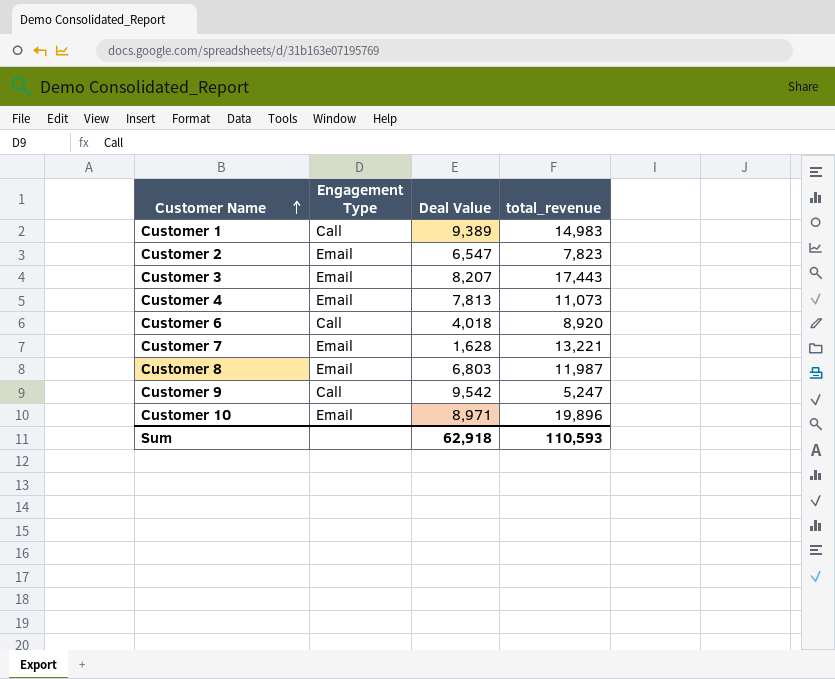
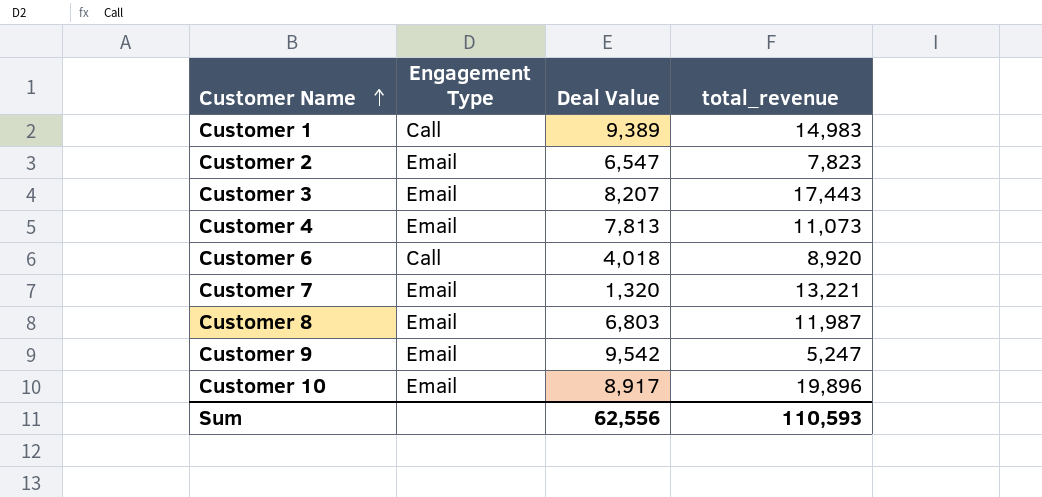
Customer 7 | Deal Value: 1,628 -> 1,320
Customer 9 | Engagement Type: Call -> Email
Customer 10 | Deal Value: 8,971 -> 8,917
Sum | Deal Value: 62,918 -> 62,556

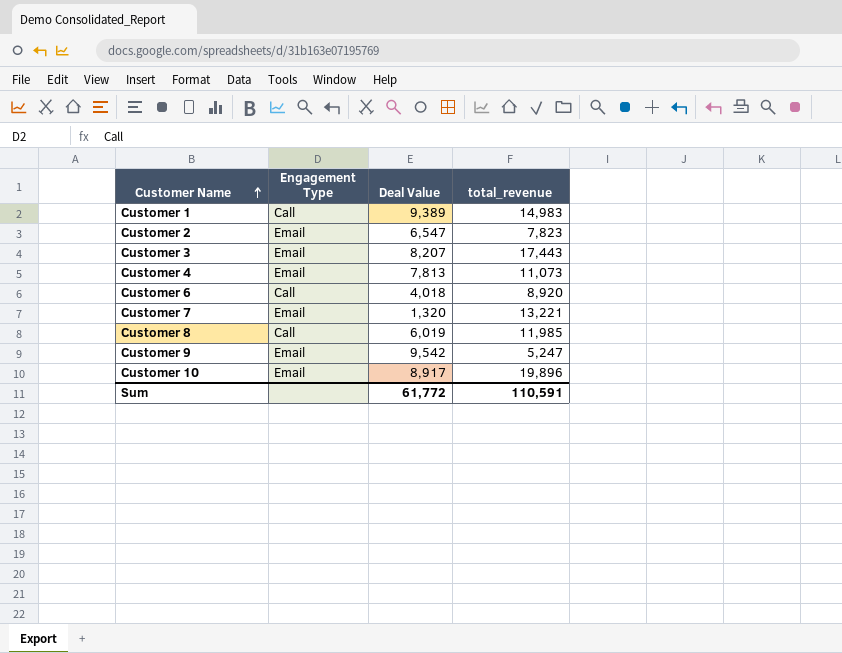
Customer 8 | Engagement Type: Email -> Call
Customer 8 | Deal Value: 6,803 -> 6,019
Customer 8 | total_revenue: 11,987 -> 11,985
Sum | Deal Value: 62,556 -> 61,772
Sum | total_revenue: 110,593 -> 110,591

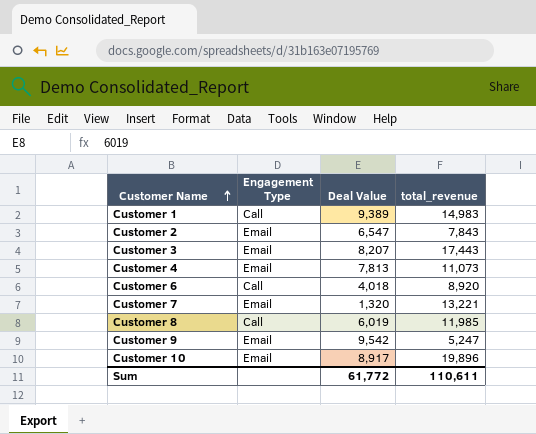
Customer 2 | total_revenue: 7,823 -> 7,843
Sum | total_revenue: 110,591 -> 110,611

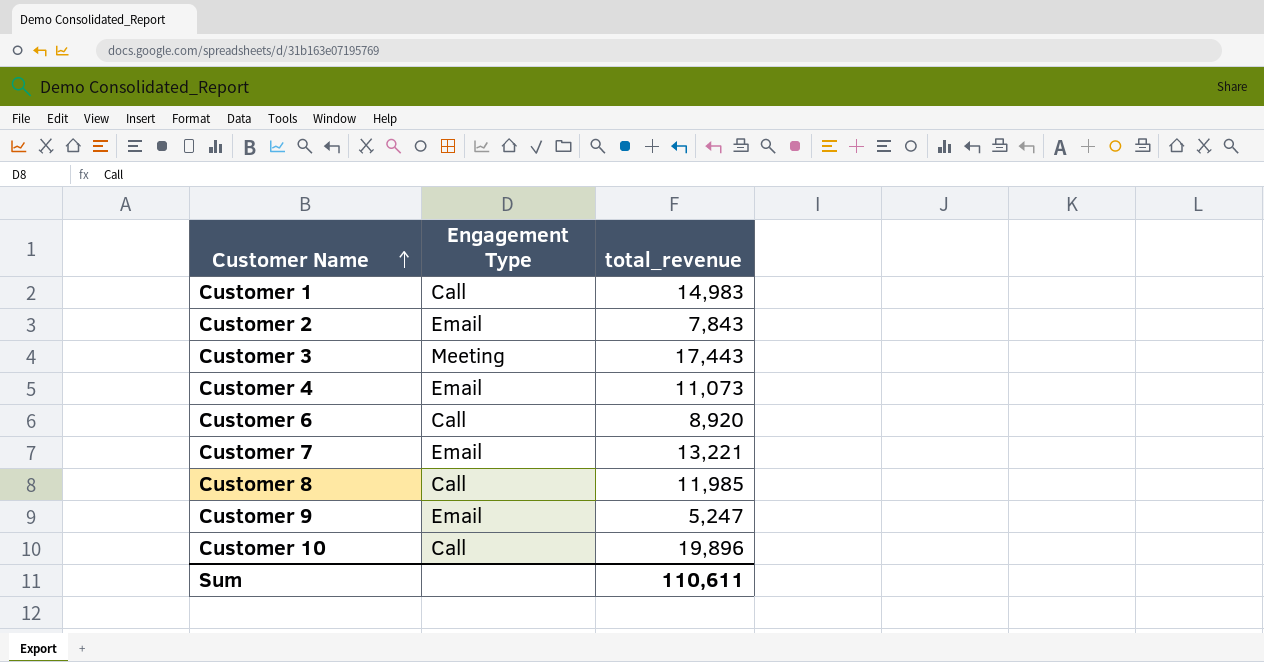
column Deal Value | position: 3 -> none
Customer 3 | Engagement Type: Email -> Meeting
Customer 10 | Engagement Type: Email -> Call

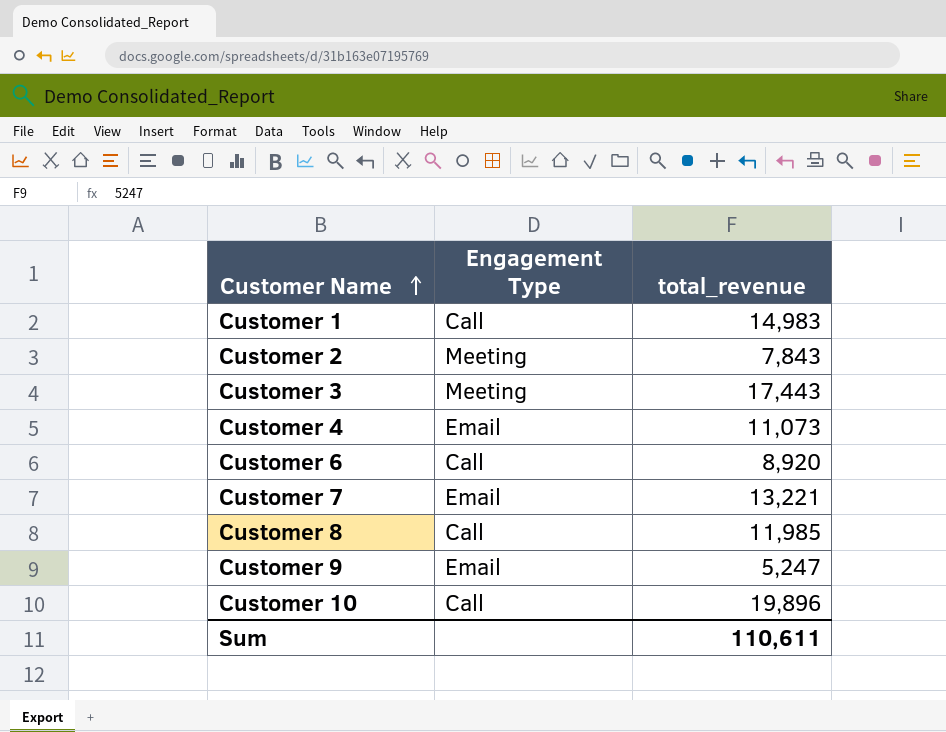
Customer 2 | Engagement Type: Email -> Meeting

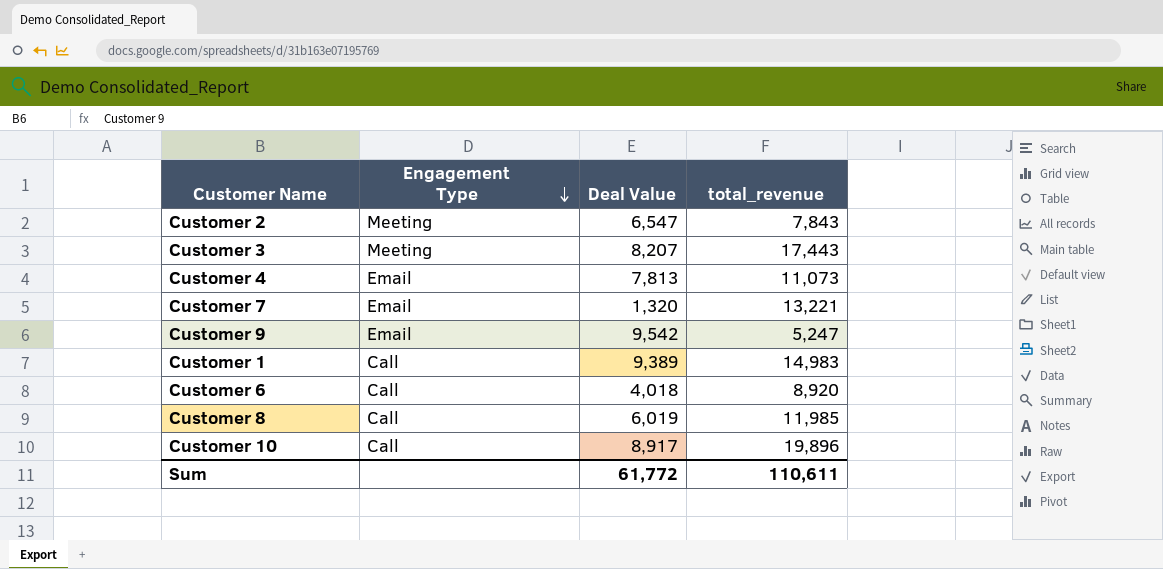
row order: Customer Name ascending -> Engagement Type descending
column Deal Value | position: none -> 3

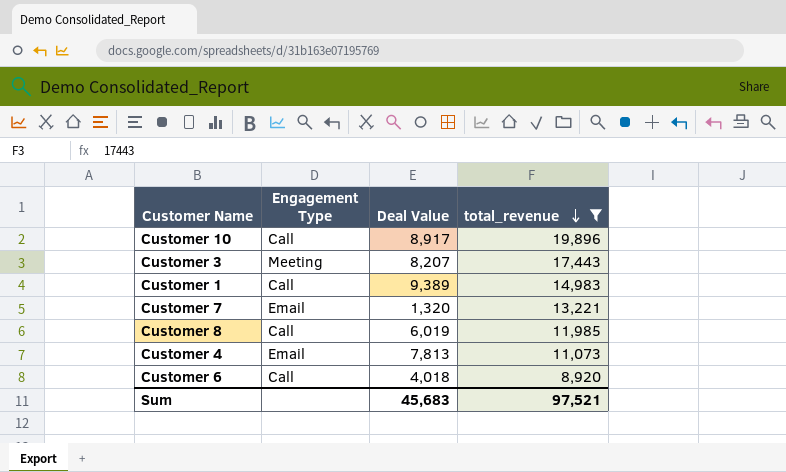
filter: none -> total_revenue >= 8,920
row order: Engagement Type descending -> total_revenue descending
Sum | Deal Value: 61,772 -> 45,683
Sum | total_revenue: 110,611 -> 97,521

